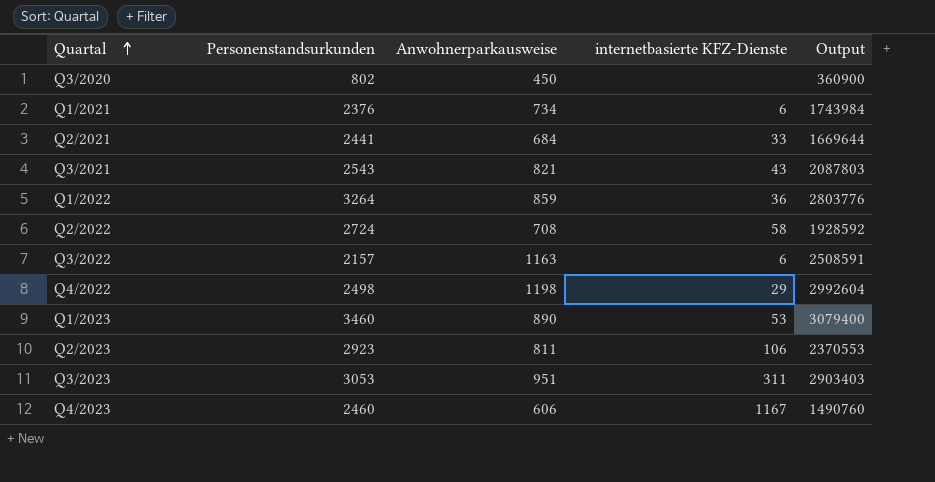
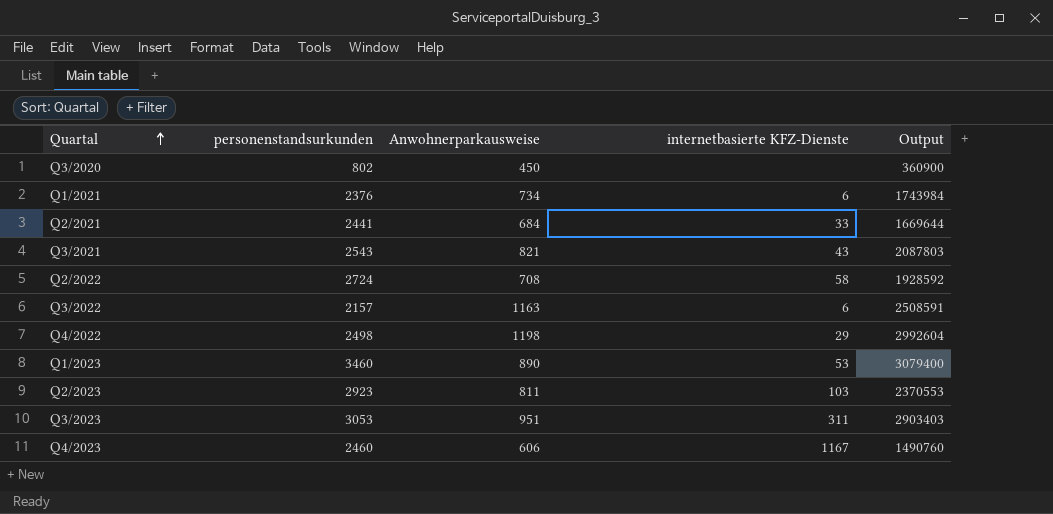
column name: Personenstandsurkunden -> personenstandsurkunden
row Q1/2022: 3264 | 859 | 36 | 2803776 -> none
Q2/2023 | internetbasierte KFZ-Dienste: 106 -> 103

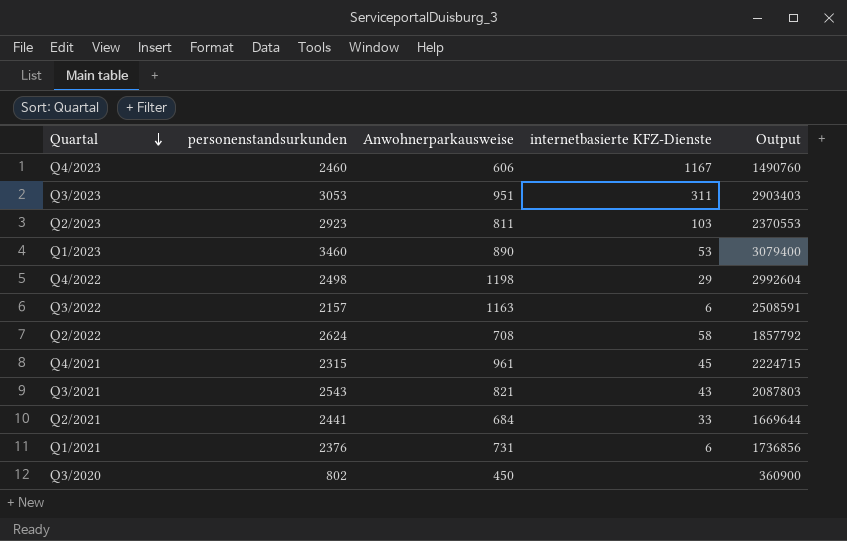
row order: Quartal ascending -> Quartal descending
Q2/2022 | personenstandsurkunden: 2724 -> 2624
Q2/2022 | Output: 1928592 -> 1857792
row Q4/2021: none -> 2315 | 961 | 45 | 2224715
Q1/2021 | Anwohnerparkausweise: 734 -> 731
Q1/2021 | Output: 1743984 -> 1736856

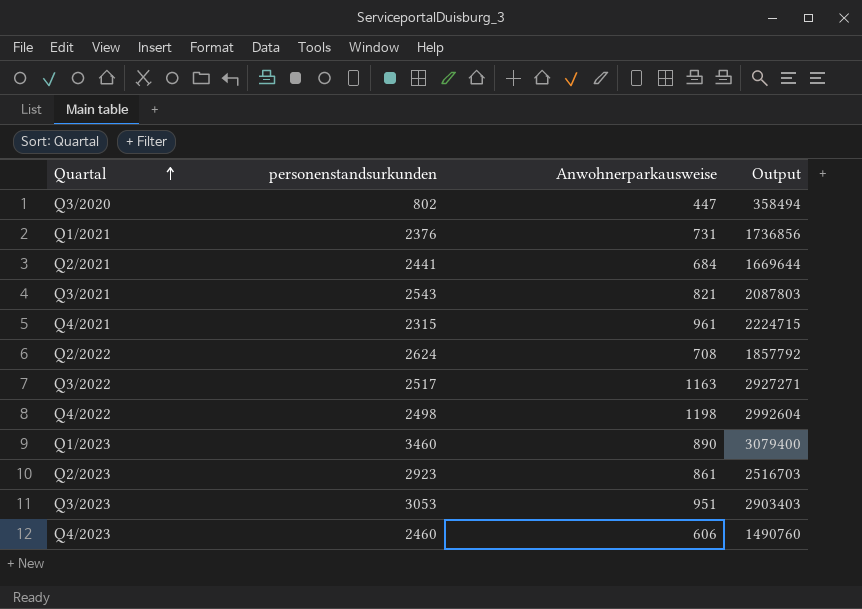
row order: Quartal descending -> Quartal ascending
column internetbasierte KFZ-Dienste | position: 4 -> none
Q3/2020 | Anwohnerparkausweise: 450 -> 447
Q3/2020 | Output: 360900 -> 358494
Q3/2022 | personenstandsurkunden: 2157 -> 2517
Q3/2022 | Output: 2508591 -> 2927271
Q2/2023 | Anwohnerparkausweise: 811 -> 861
Q2/2023 | Output: 2370553 -> 2516703

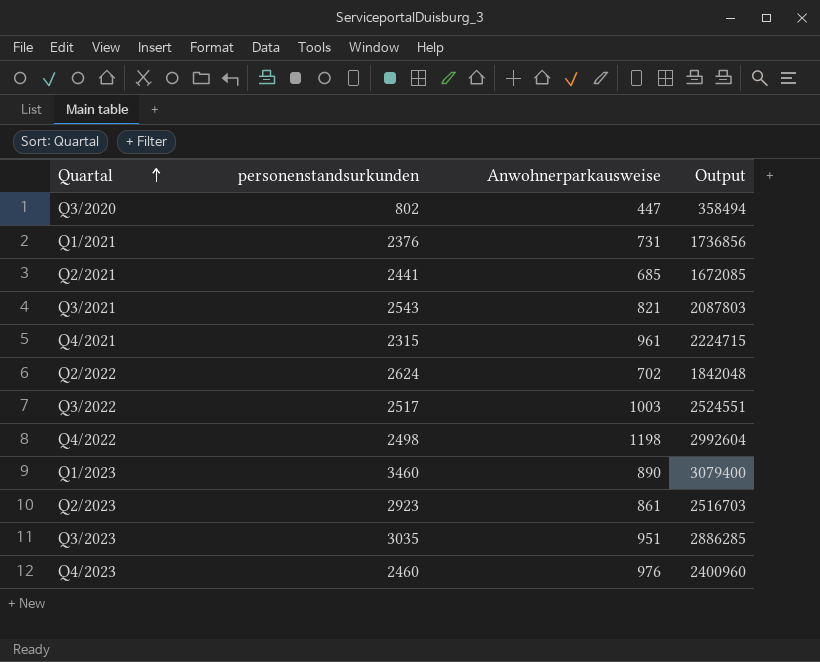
Q2/2021 | Anwohnerparkausweise: 684 -> 685
Q2/2021 | Output: 1669644 -> 1672085
Q2/2022 | Anwohnerparkausweise: 708 -> 702
Q2/2022 | Output: 1857792 -> 1842048
Q3/2022 | Anwohnerparkausweise: 1163 -> 1003
Q3/2022 | Output: 2927271 -> 2524551
Q3/2023 | personenstandsurkunden: 3053 -> 3035
Q3/2023 | Output: 2903403 -> 2886285
Q4/2023 | Anwohnerparkausweise: 606 -> 976
Q4/2023 | Output: 1490760 -> 2400960

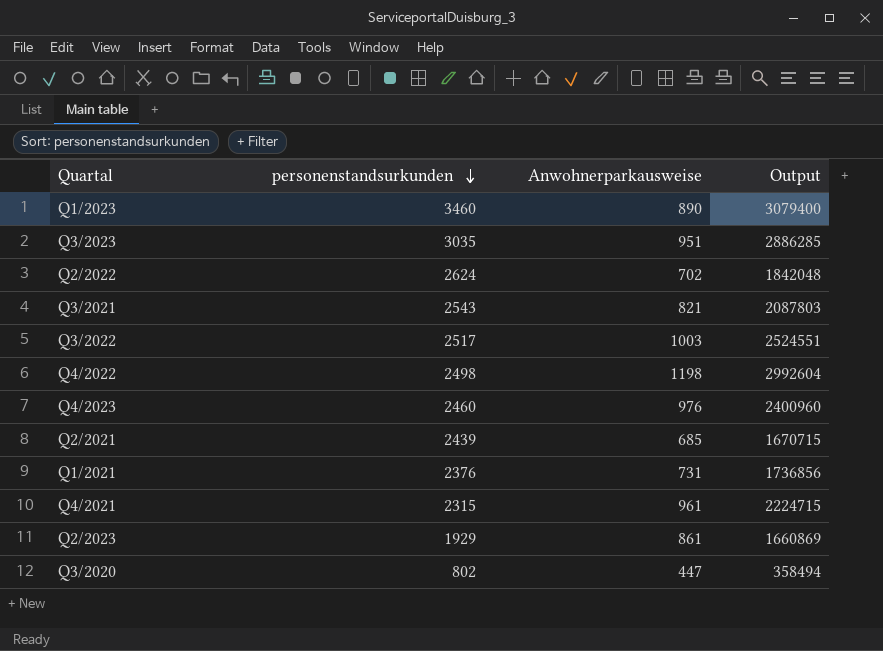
row order: Quartal ascending -> personenstandsurkunden descending
Q2/2021 | personenstandsurkunden: 2441 -> 2439
Q2/2021 | Output: 1672085 -> 1670715
Q2/2023 | personenstandsurkunden: 2923 -> 1929
Q2/2023 | Output: 2516703 -> 1660869

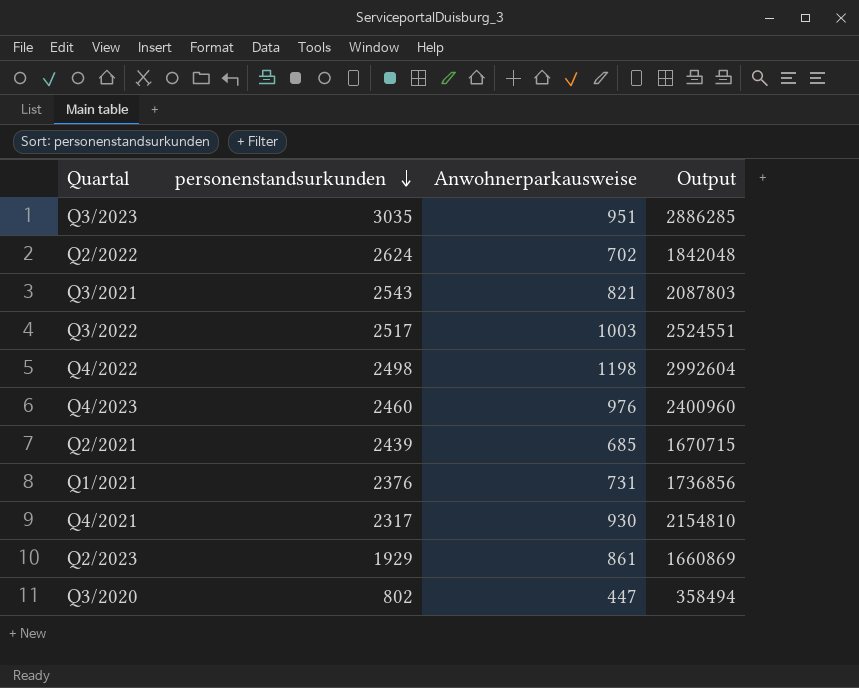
row Q1/2023: 3460 | 890 | 3079400 -> none
Q4/2021 | personenstandsurkunden: 2315 -> 2317
Q4/2021 | Anwohnerparkausweise: 961 -> 930
Q4/2021 | Output: 2224715 -> 2154810

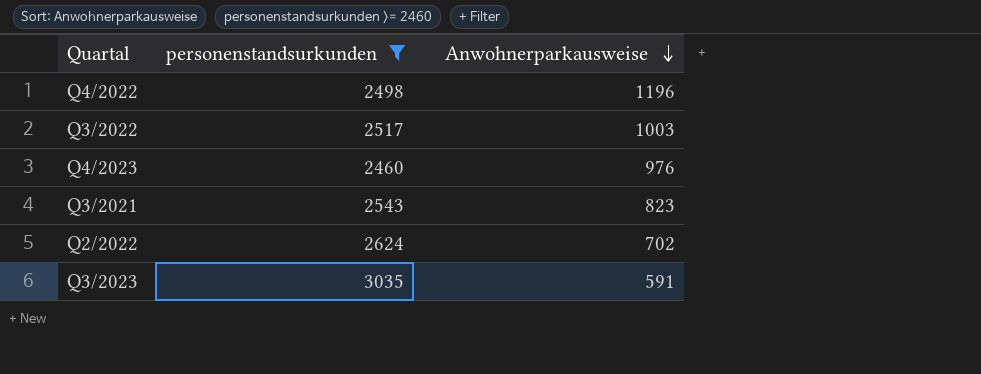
filter: none -> personenstandsurkunden >= 2460
row order: personenstandsurkunden descending -> Anwohnerparkausweise descending
column Output | formula: [personenstandsurkunden] * [Anwohnerparkausweise] -> none
Q4/2022 | Anwohnerparkausweise: 1198 -> 1196
Q3/2021 | Anwohnerparkausweise: 821 -> 823
Q3/2023 | Anwohnerparkausweise: 951 -> 591

